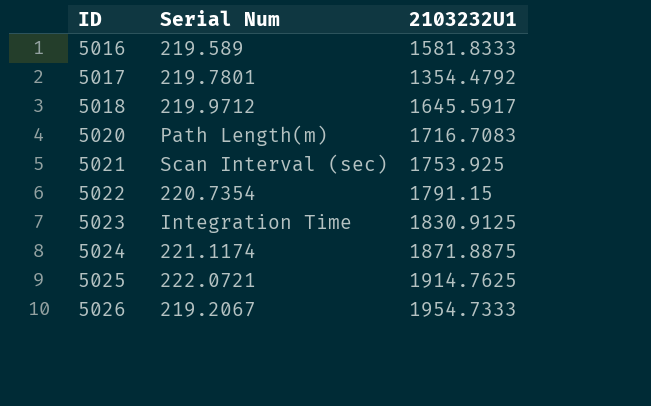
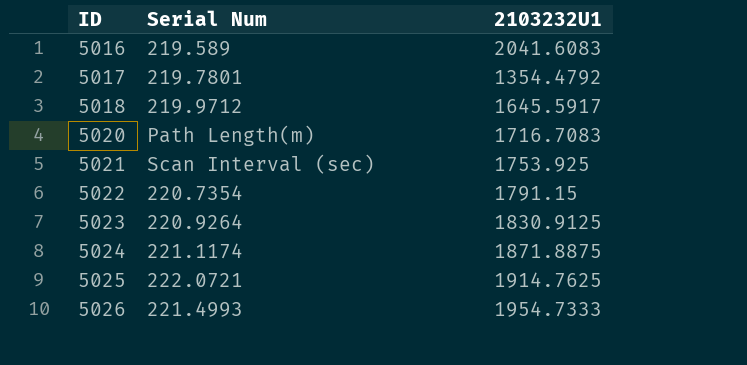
5016 | 2103232U1: 1581.8333 -> 2041.6083
5023 | Serial Num: Integration Time -> 220.9264
5026 | Serial Num: 219.2067 -> 221.4993

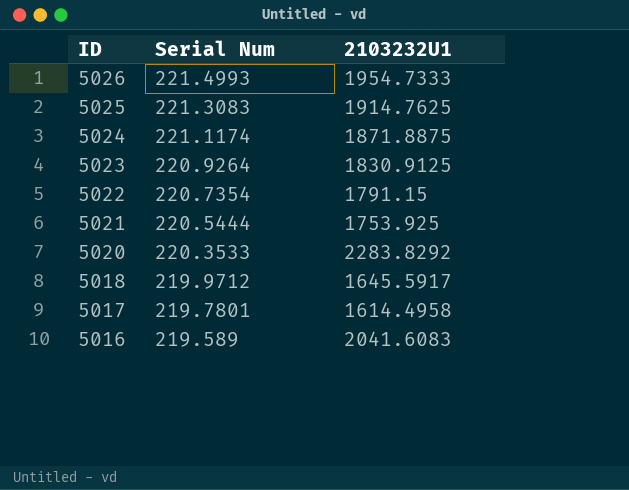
row order: ID ascending -> ID descending
5025 | Serial Num: 222.0721 -> 221.3083
5021 | Serial Num: Scan Interval (sec) -> 220.5444
5020 | Serial Num: Path Length(m) -> 220.3533
5020 | 2103232U1: 1716.7083 -> 2283.8292
5017 | 2103232U1: 1354.4792 -> 1614.4958

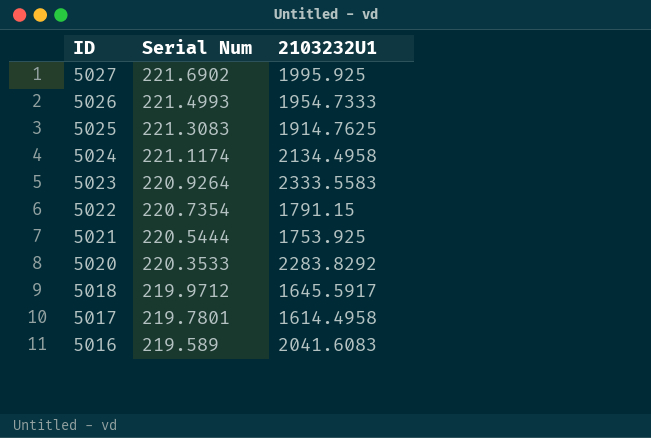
row 5027: none -> 221.6902 | 1995.925
5024 | 2103232U1: 1871.8875 -> 2134.4958
5023 | 2103232U1: 1830.9125 -> 2333.5583

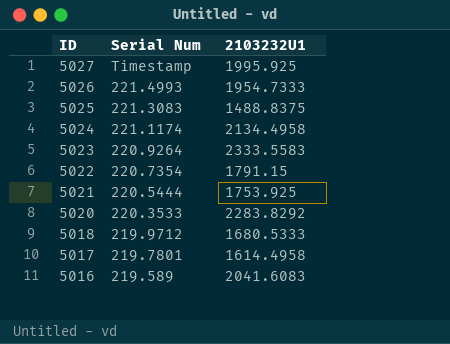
5027 | Serial Num: 221.6902 -> Timestamp
5025 | 2103232U1: 1914.7625 -> 1488.8375
5018 | 2103232U1: 1645.5917 -> 1680.5333

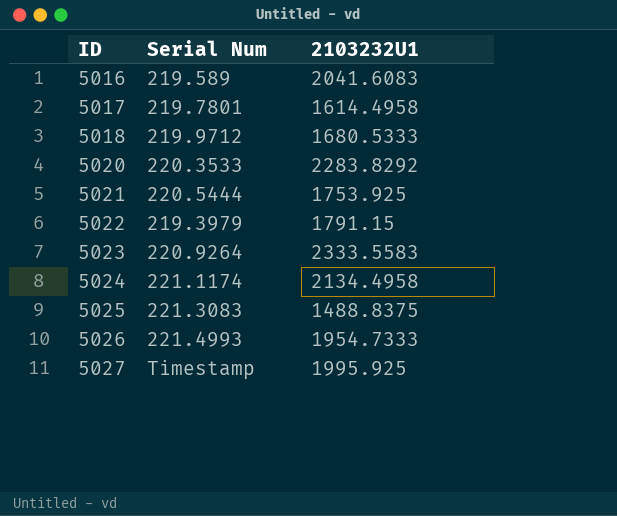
row order: ID descending -> ID ascending
5022 | Serial Num: 220.7354 -> 219.3979

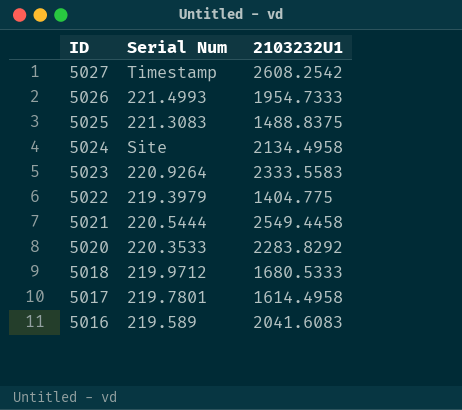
row order: ID ascending -> ID descending
5027 | 2103232U1: 1995.925 -> 2608.2542
5024 | Serial Num: 221.1174 -> Site
5022 | 2103232U1: 1791.15 -> 1404.775
5021 | 2103232U1: 1753.925 -> 2549.4458

